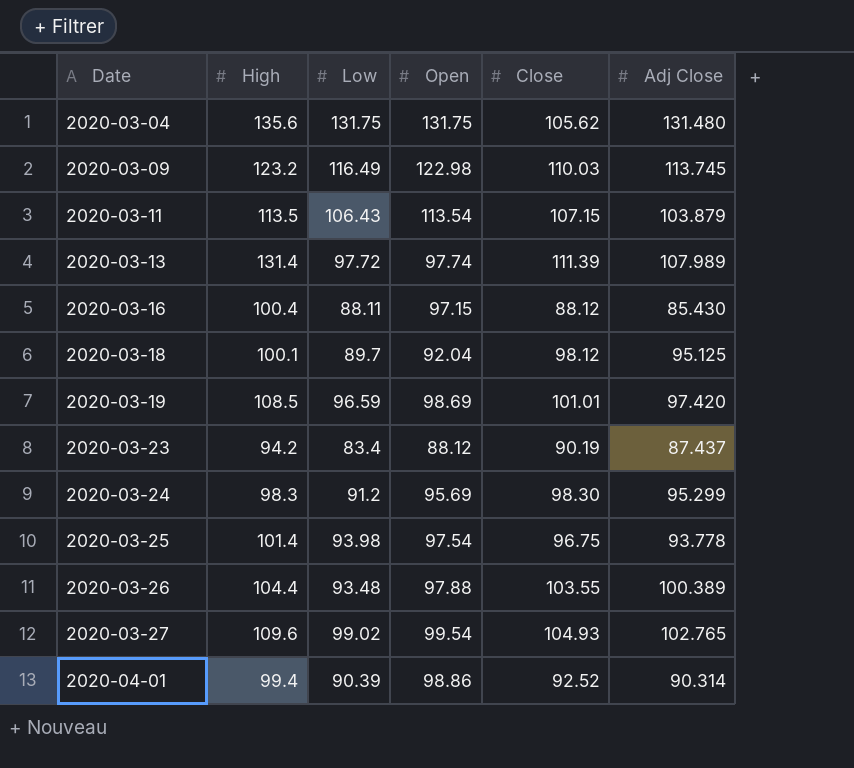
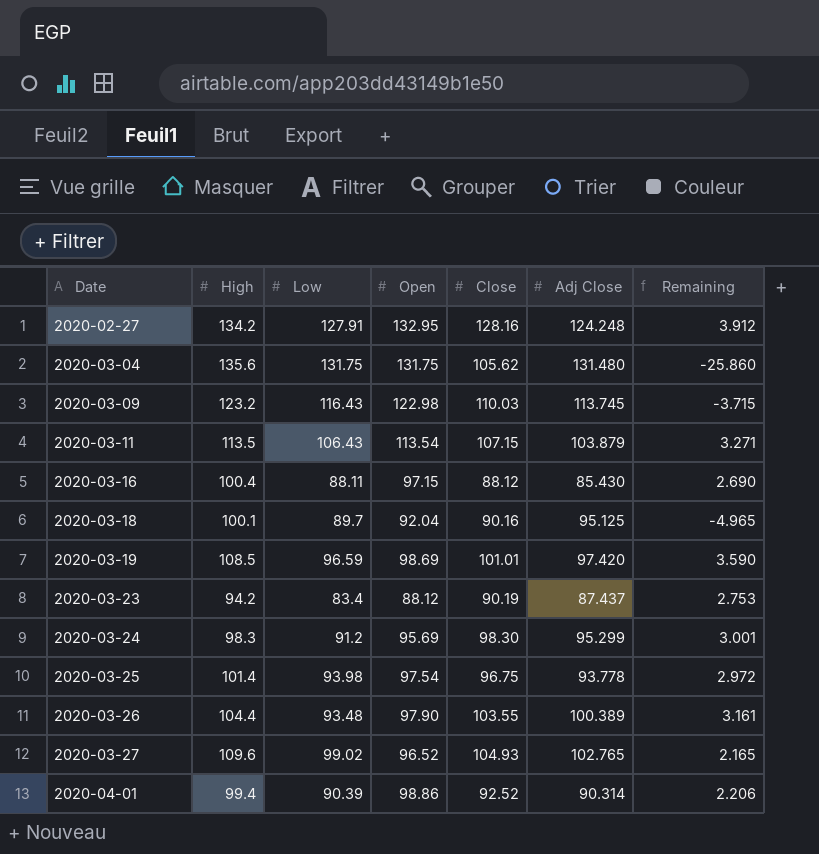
column Remaining | formula: none -> [Close] - [Adj Close]
row 2020-03-13: 131.4 | 97.72 | 97.74 | 111.39 | 107.989 -> none
row 2020-02-27: none -> 134.2 | 127.91 | 132.95 | 128.16 | 124.248 | 3.912
2020-03-09 | Low: 116.49 -> 116.43
2020-03-18 | Close: 98.12 -> 90.16
2020-03-26 | Open: 97.88 -> 97.90
2020-03-27 | Open: 99.54 -> 96.52

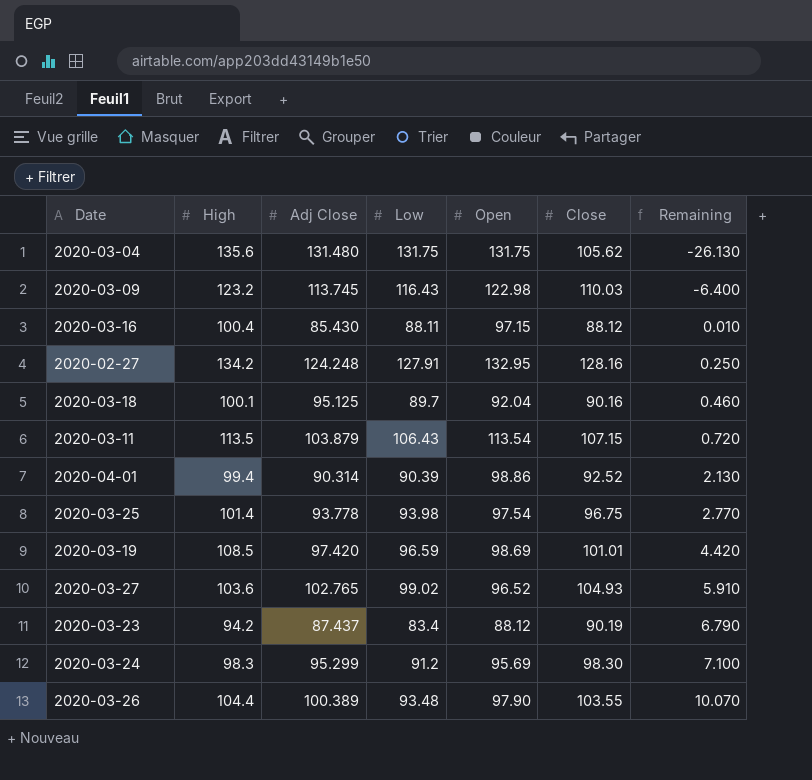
row order: Date ascending -> Remaining ascending
column Adj Close | position: 6 -> 3
column Remaining | formula: [Close] - [Adj Close] -> [Close] - [Low]
2020-03-27 | High: 109.6 -> 103.6

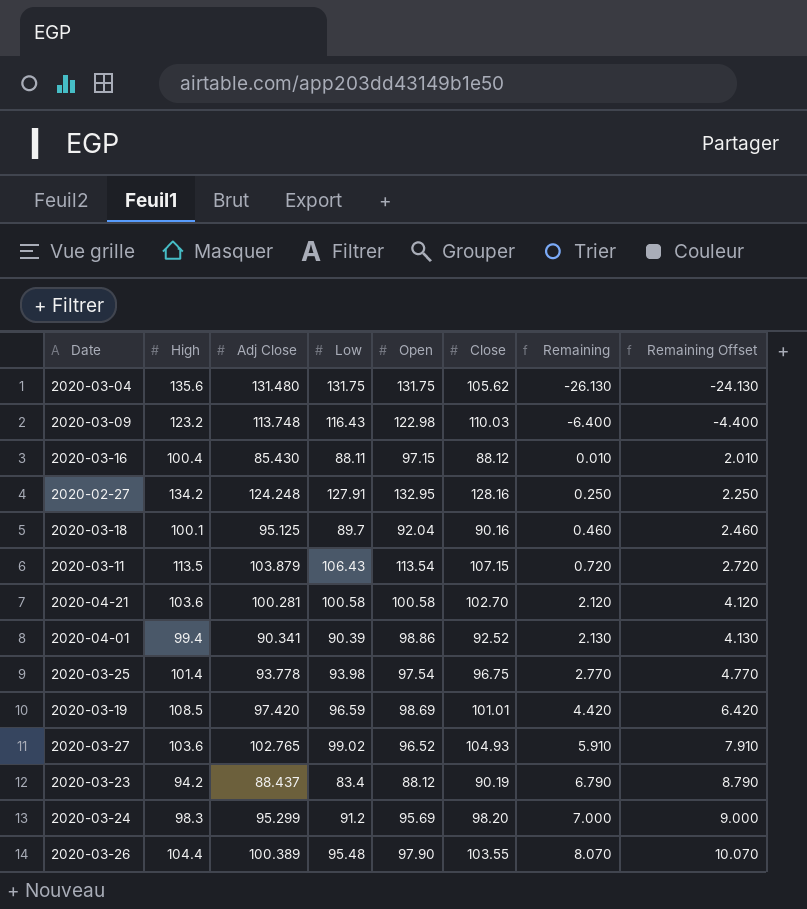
column Remaining Offset | formula: none -> [Remaining] + 2
2020-03-09 | Adj Close: 113.745 -> 113.748
row 2020-04-21: none -> 103.6 | 100.281 | 100.58 | 100.58 | 102.70 | 2.120 | 4.120
2020-04-01 | Adj Close: 90.314 -> 90.341
2020-03-23 | Adj Close: 87.437 -> 88.437
2020-03-24 | Close: 98.30 -> 98.20
2020-03-24 | Remaining: 7.100 -> 7.000
2020-03-26 | Low: 93.48 -> 95.48
2020-03-26 | Remaining: 10.070 -> 8.070

